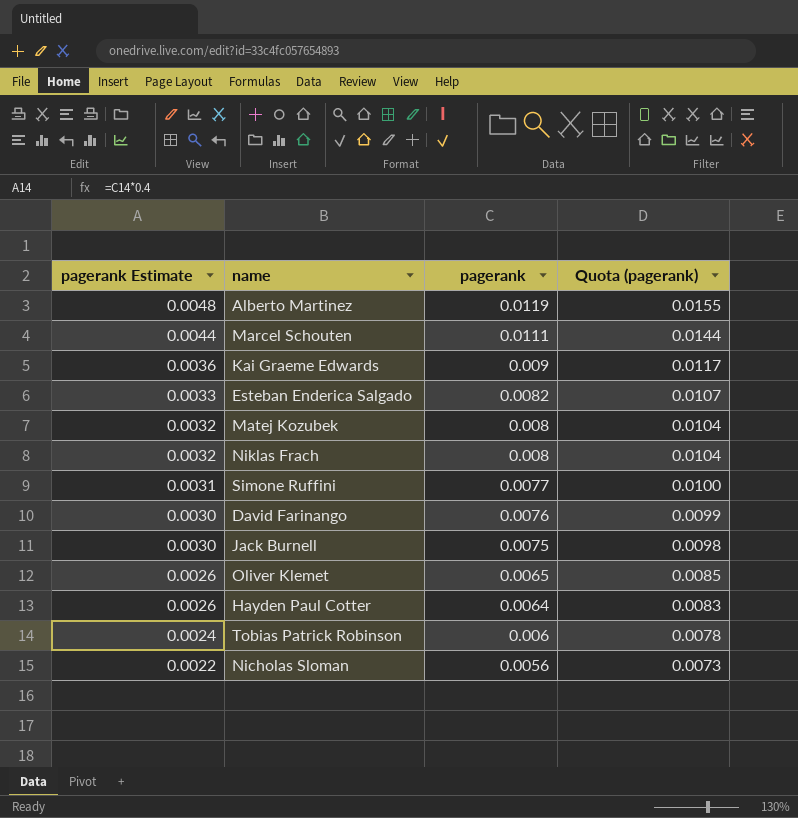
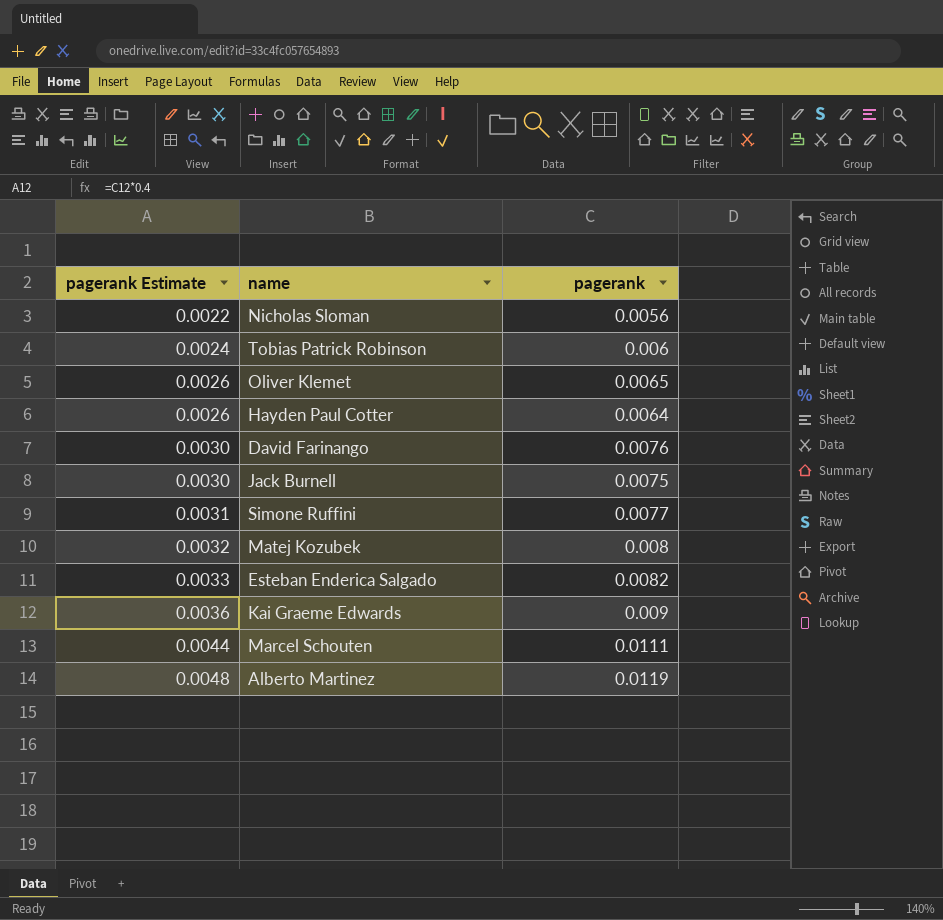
row order: pagerank Estimate descending -> pagerank Estimate ascending
column Quota (pagerank) | formula: [pagerank] * 1.3 -> none
row Niklas Frach: 0.0032 | 0.008 | 0.0104 -> none

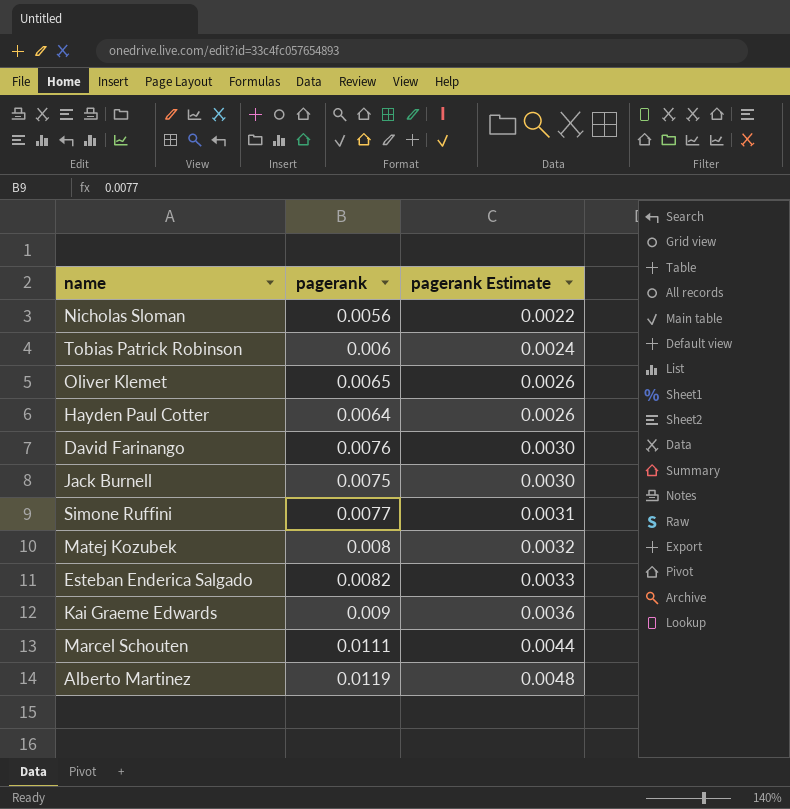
column pagerank Estimate | position: 1 -> 3

